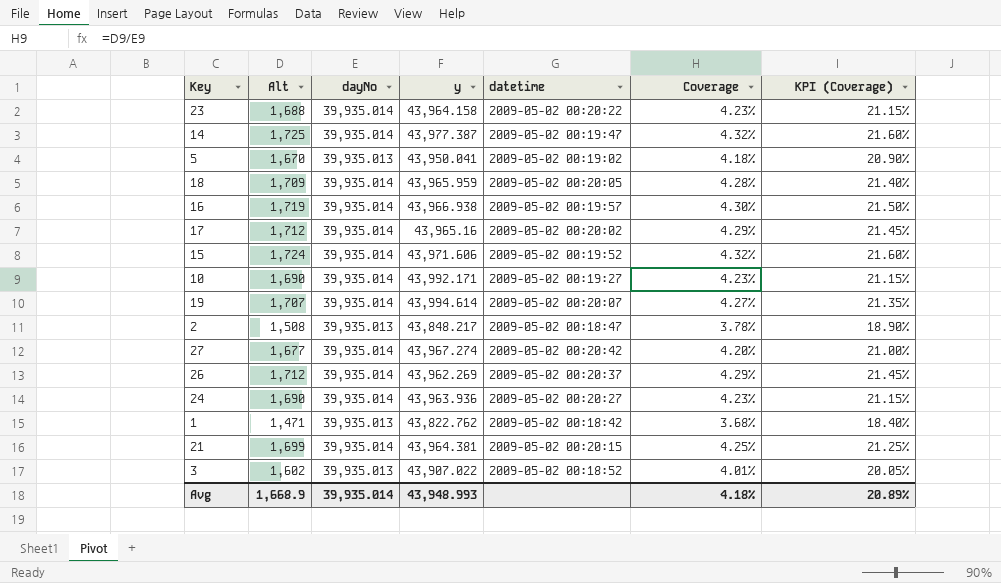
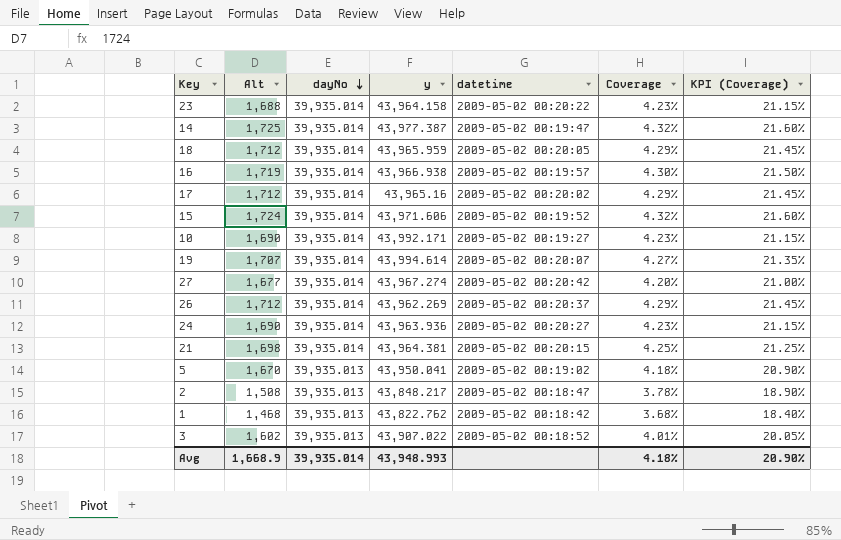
row order: none -> dayNo descending
18 | Alt: 1,709 -> 1,712
18 | Coverage: 4.28% -> 4.29%
18 | KPI (Coverage): 21.40% -> 21.45%
21 | Alt: 1,699 -> 1,698
1 | Alt: 1,471 -> 1,468
Avg | KPI (Coverage): 20.89% -> 20.90%

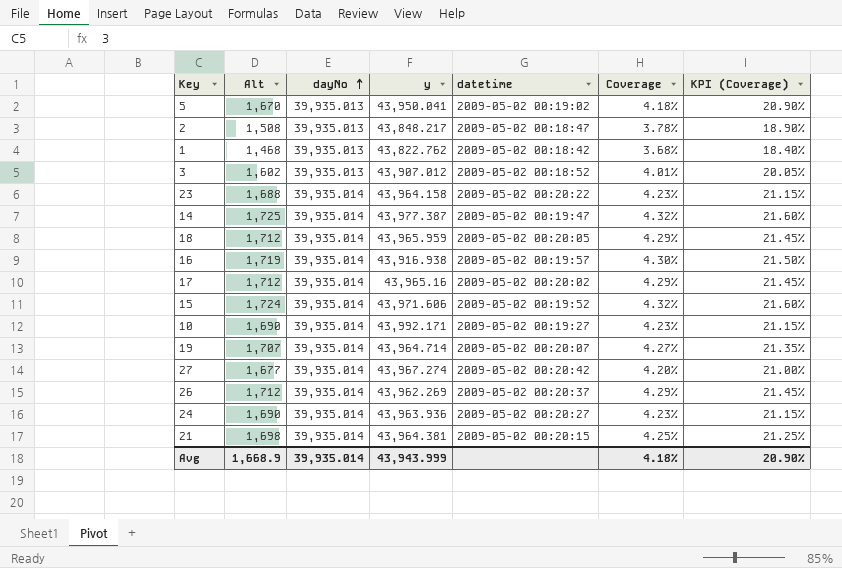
row order: dayNo descending -> dayNo ascending
3 | y: 43,907.022 -> 43,907.012
16 | y: 43,966.938 -> 43,916.938
19 | y: 43,994.614 -> 43,964.714
Avg | y: 43,948.993 -> 43,943.999

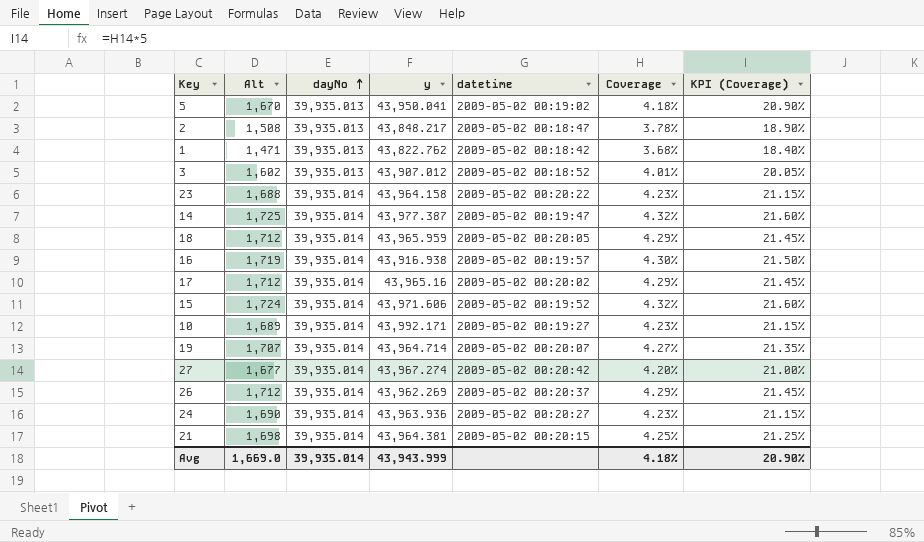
1 | Alt: 1,468 -> 1,471
10 | Alt: 1,690 -> 1,689
Avg | Alt: 1,668.9 -> 1,669.0

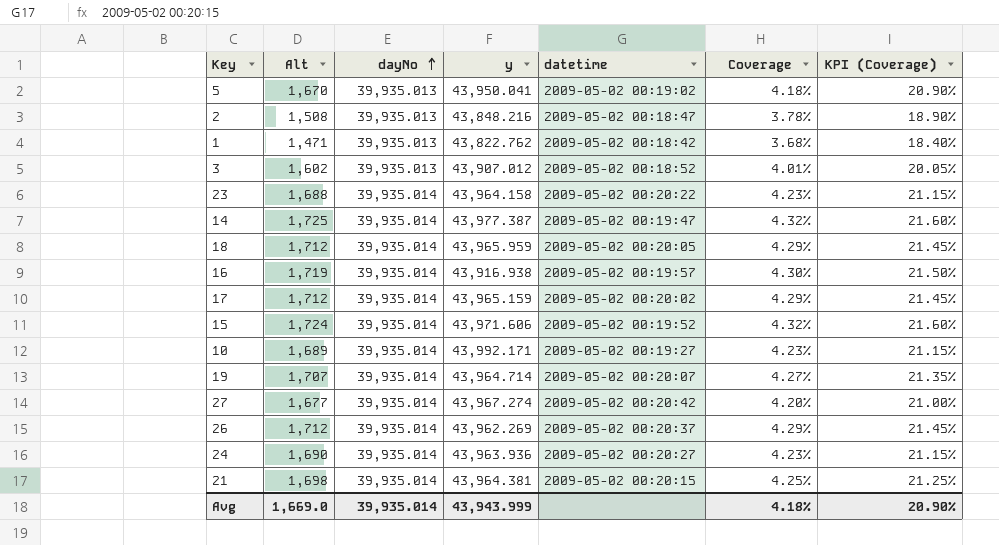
2 | y: 43,848.217 -> 43,848.216
17 | y: 43,965.16 -> 43,965.159

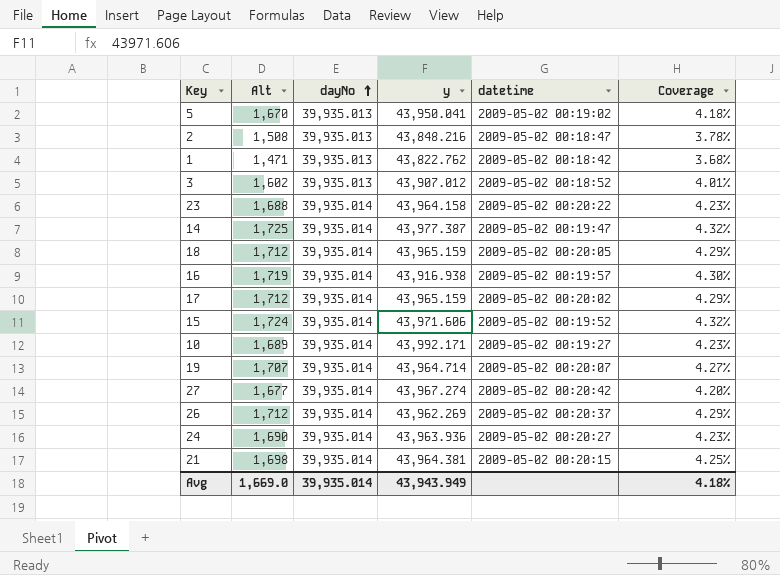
column KPI (Coverage) | formula: [Coverage] * 5 -> none
18 | y: 43,965.959 -> 43,965.159
Avg | y: 43,943.999 -> 43,943.949

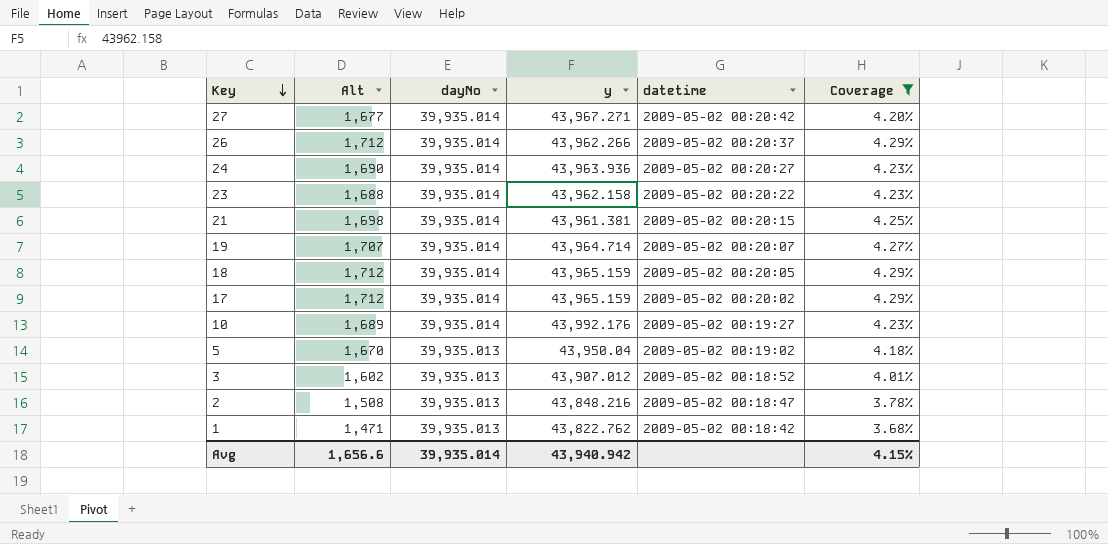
filter: none -> Coverage <= 4.29%
row order: dayNo ascending -> Key descending
27 | y: 43,967.274 -> 43,967.271
26 | y: 43,962.269 -> 43,962.266
23 | y: 43,964.158 -> 43,962.158
21 | y: 43,964.381 -> 43,961.381
10 | y: 43,992.171 -> 43,992.176
5 | y: 43,950.041 -> 43,950.04
Avg | Alt: 1,669.0 -> 1,656.6
Avg | y: 43,943.949 -> 43,940.942
Avg | Coverage: 4.18% -> 4.15%

